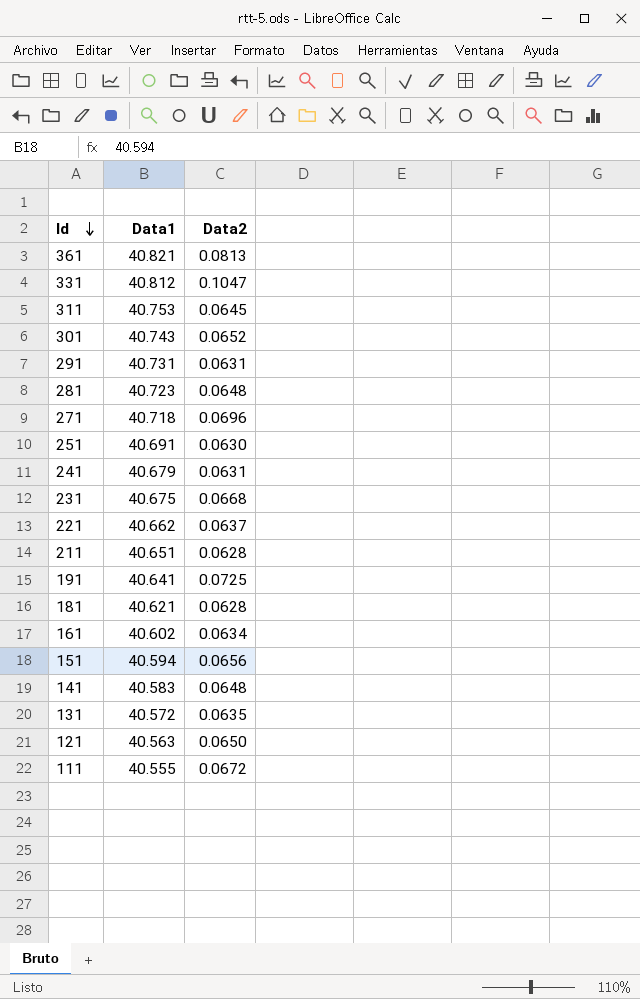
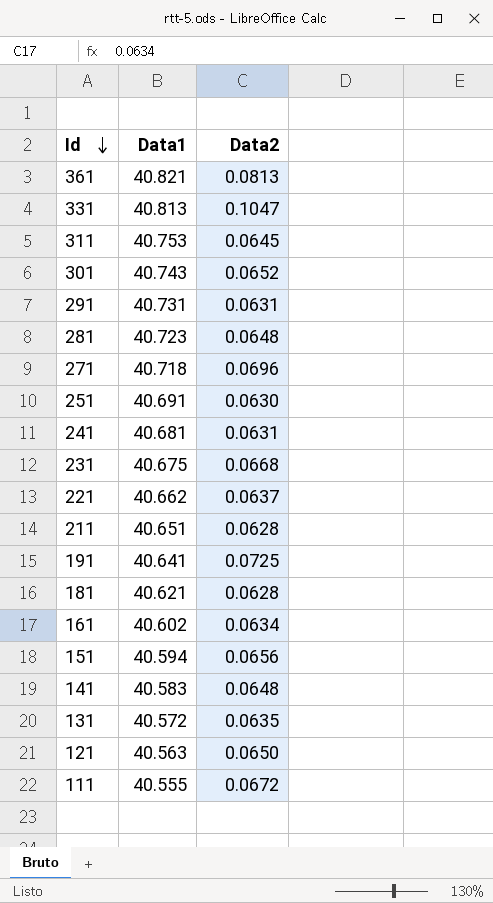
331 | Data1: 40.812 -> 40.813
241 | Data1: 40.679 -> 40.681

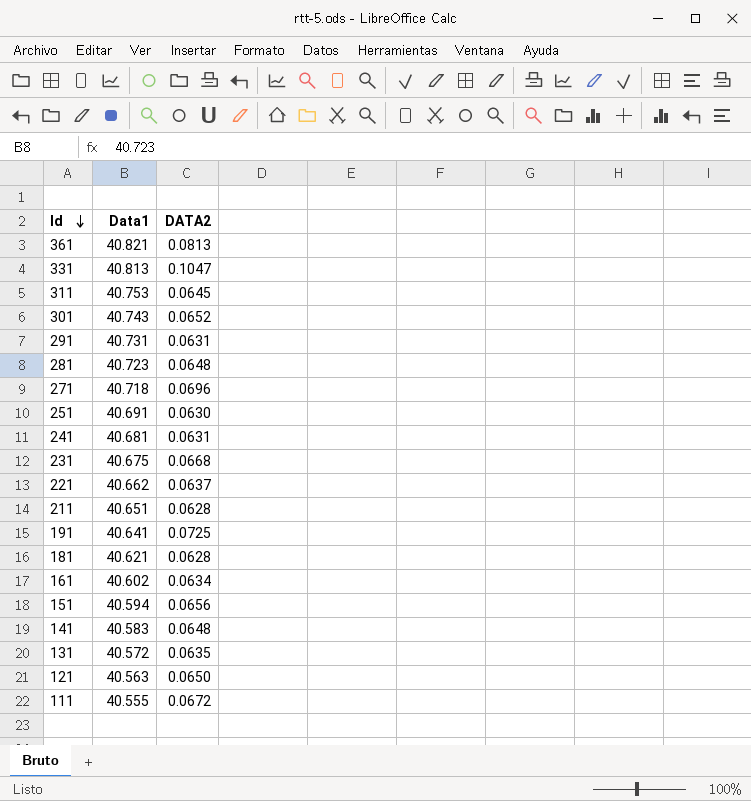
column name: Data2 -> DATA2

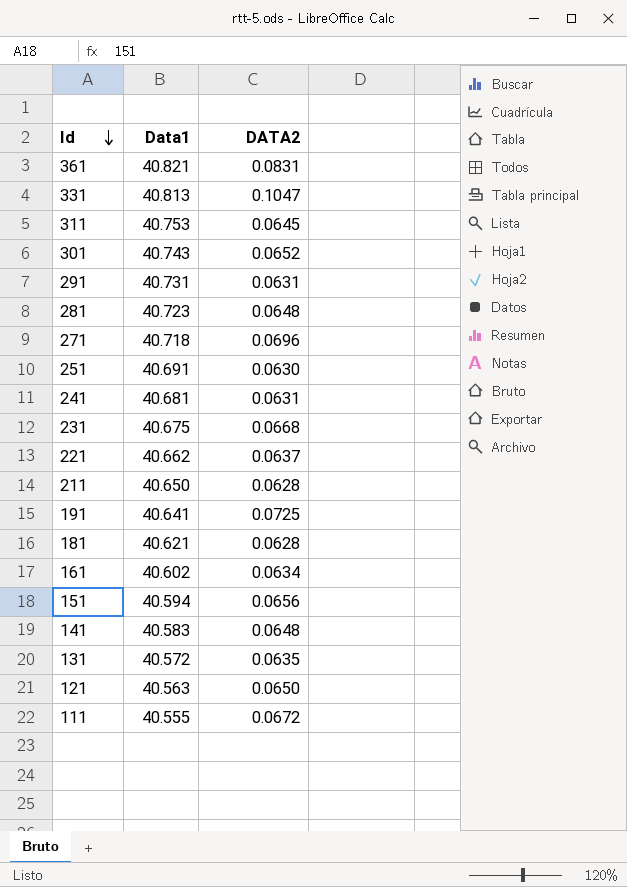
361 | DATA2: 0.0813 -> 0.0831
211 | Data1: 40.651 -> 40.650

